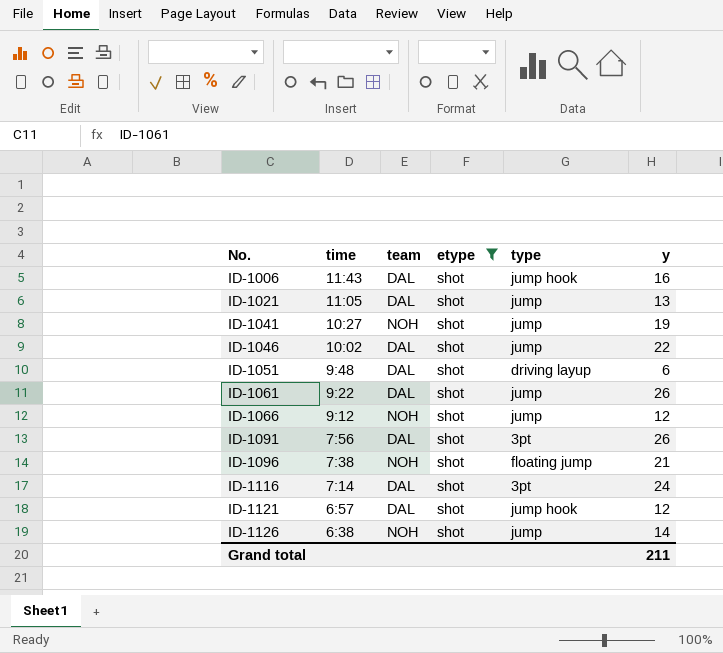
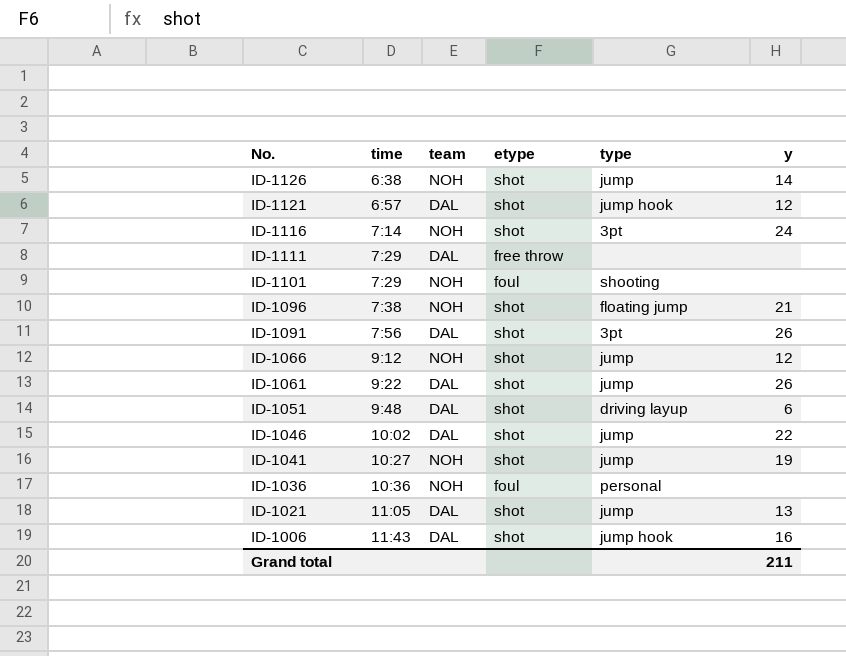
filter: etype = shot -> none
row order: No. ascending -> No. descending
ID-1116 | team: DAL -> NOH

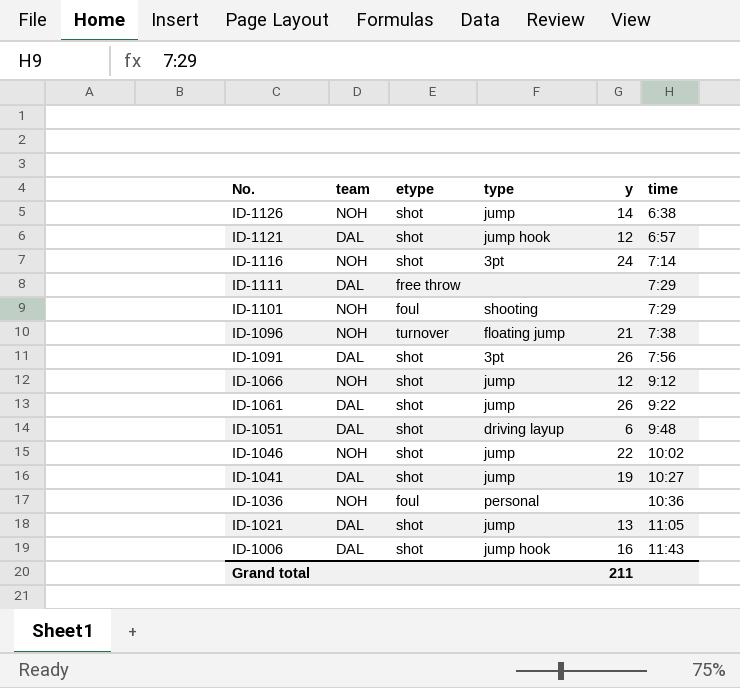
column time | position: 2 -> 6
ID-1096 | etype: shot -> turnover
ID-1046 | team: DAL -> NOH
ID-1041 | team: NOH -> DAL

